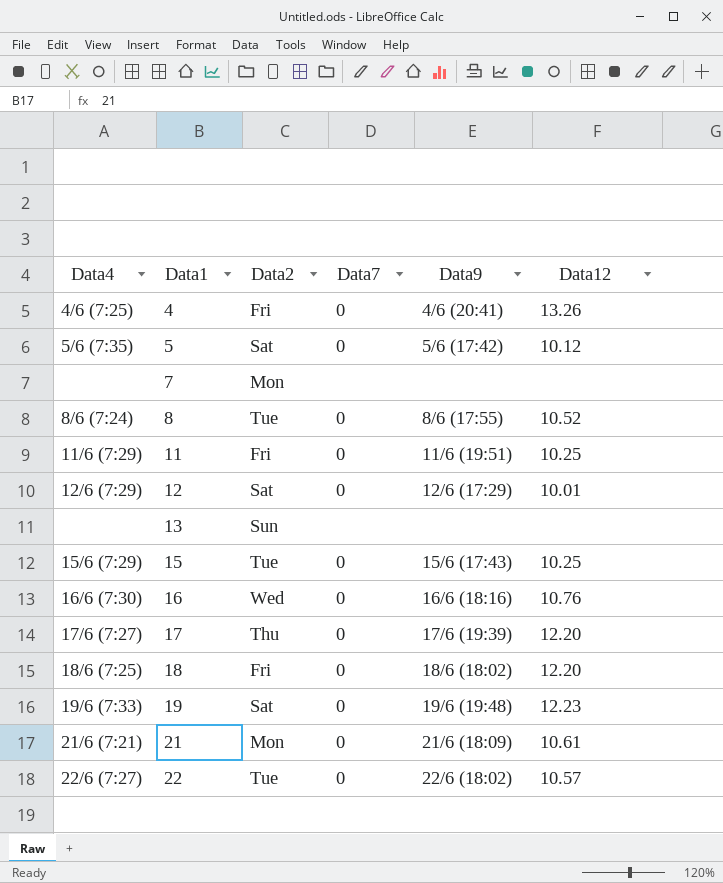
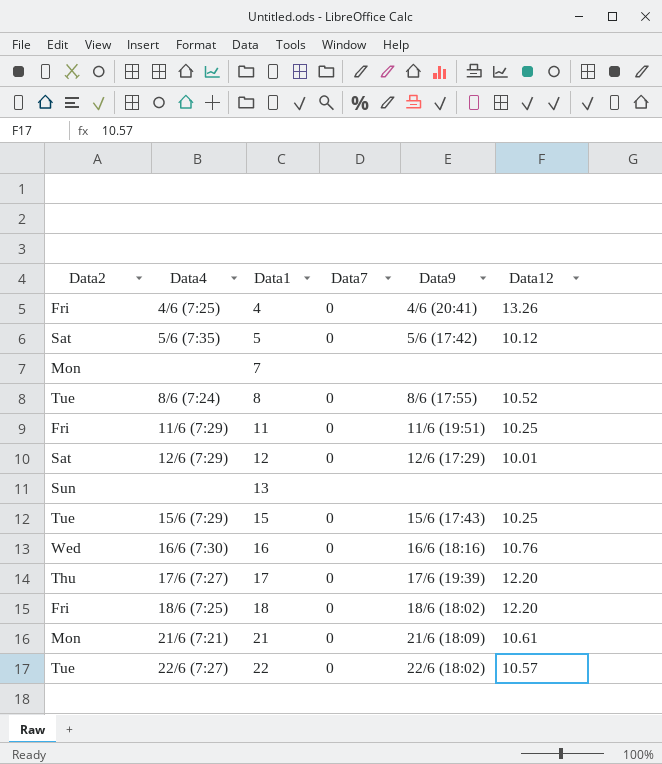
column Data2 | position: 3 -> 1
row 19: 19/6 (7:33) | Sat | 0 | 19/6 (19:48) | 12.23 -> none

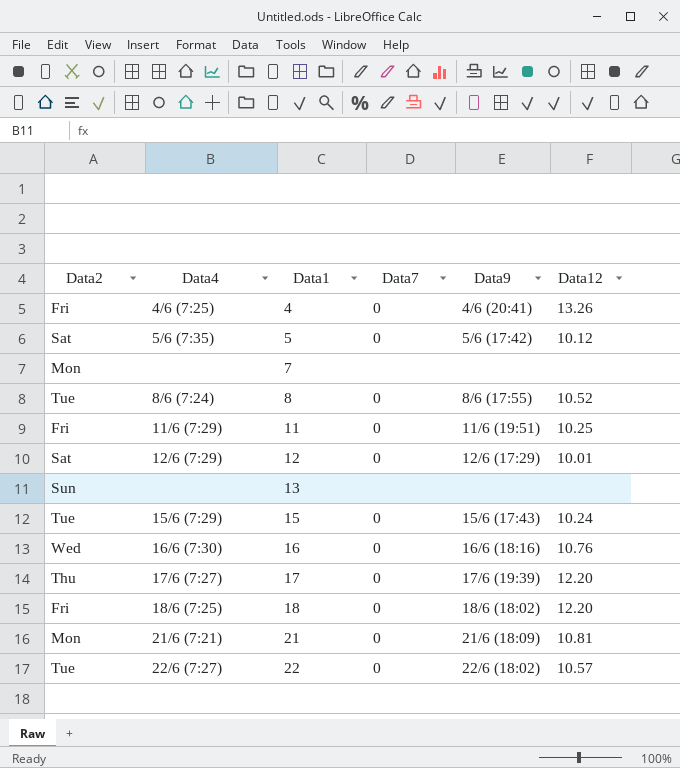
15 | Data12: 10.25 -> 10.24
21 | Data12: 10.61 -> 10.81

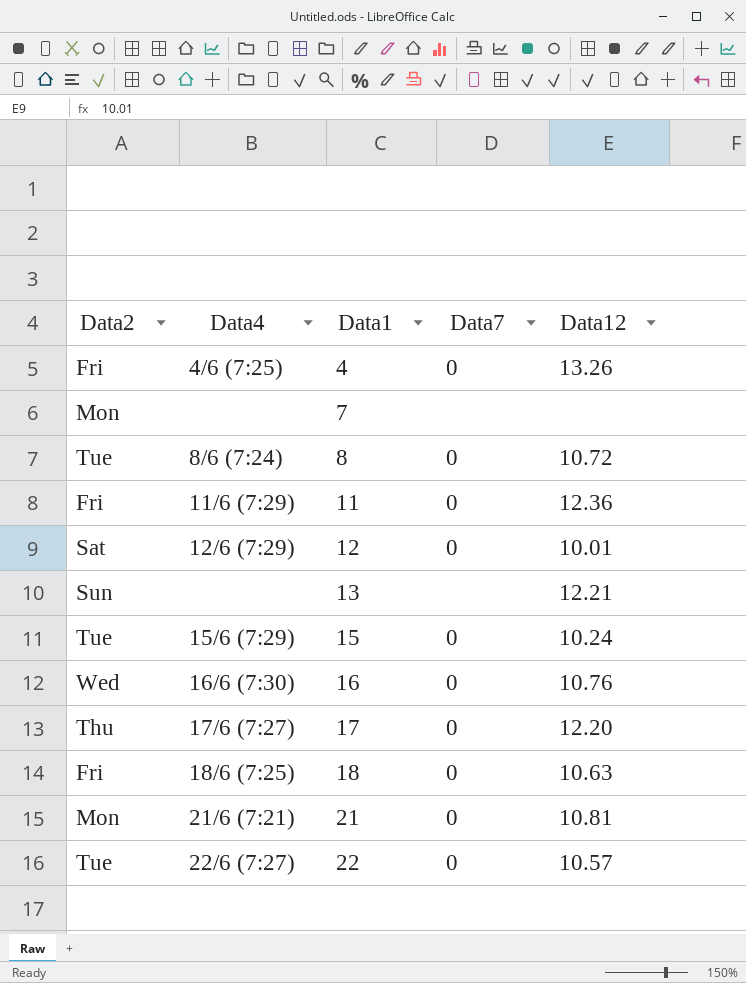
column Data9 | position: 5 -> none
row 5: Sat | 5/6 (7:35) | 0 | 5/6 (17:42) | 10.12 -> none
8 | Data12: 10.52 -> 10.72
11 | Data12: 10.25 -> 12.36
13 | Data12: none -> 12.21
18 | Data12: 12.20 -> 10.63

